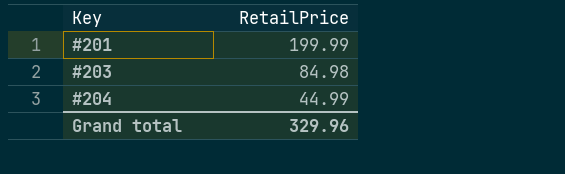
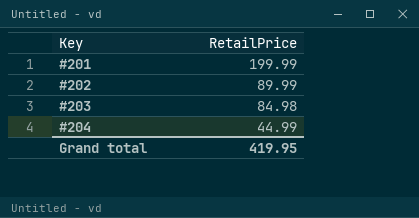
row #202: none -> 89.99
Grand total | RetailPrice: 329.96 -> 419.95

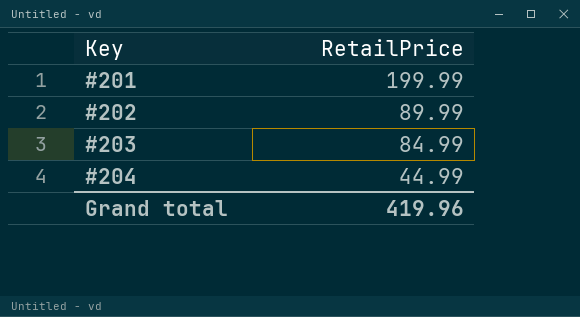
#203 | RetailPrice: 84.98 -> 84.99
Grand total | RetailPrice: 419.95 -> 419.96

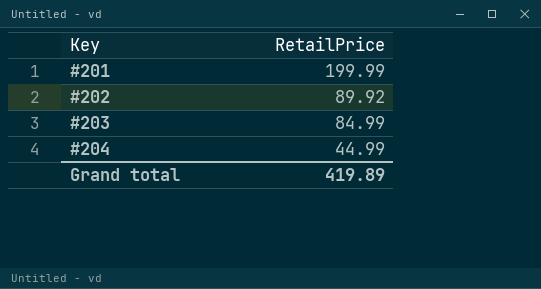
#202 | RetailPrice: 89.99 -> 89.92
Grand total | RetailPrice: 419.96 -> 419.89

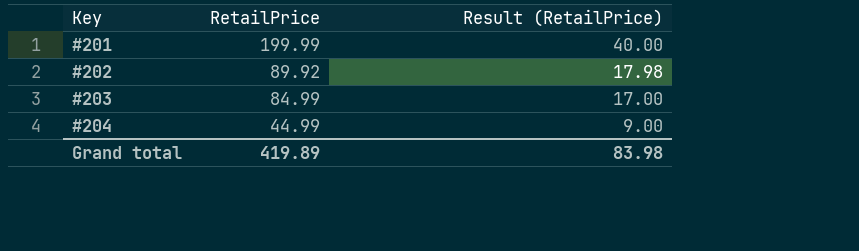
column Result (RetailPrice) | formula: none -> [RetailPrice] * 0.2

